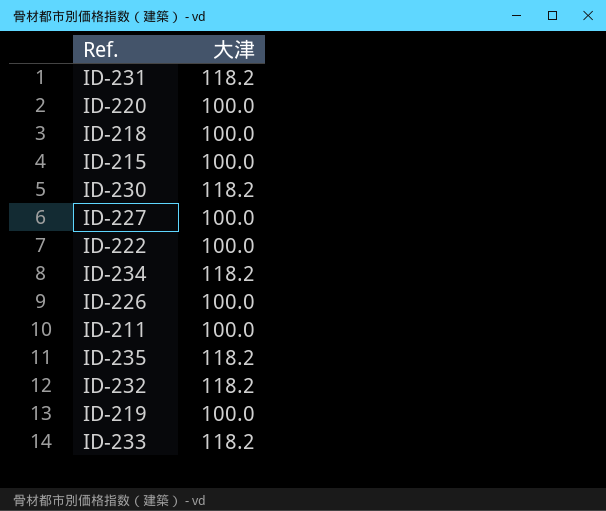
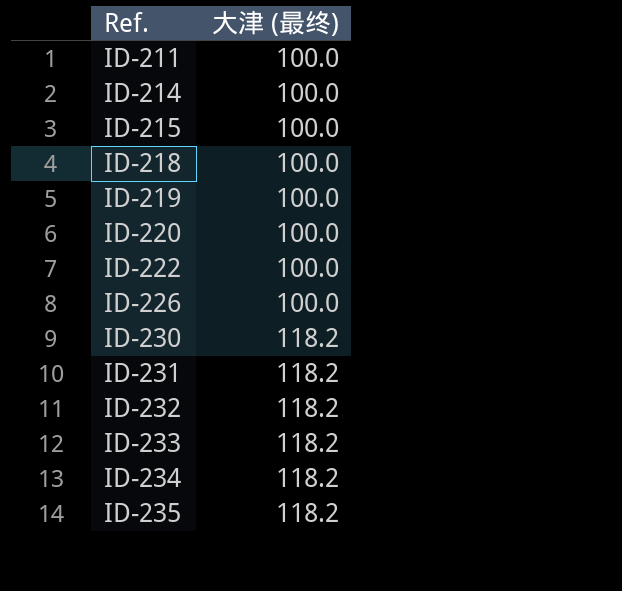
row order: none -> Ref. ascending
column name: 大津 -> 大津 (最终)
row ID-227: 100.0 -> none
row ID-214: none -> 100.0

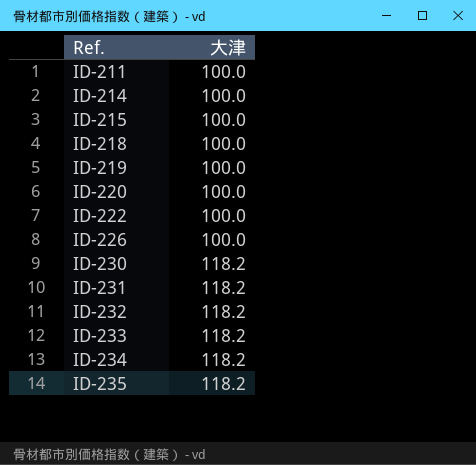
column name: 大津 (最终) -> 大津

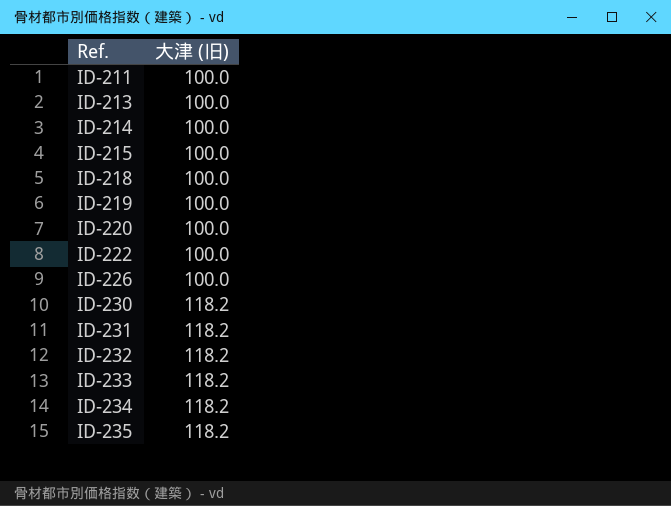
column name: 大津 -> 大津 (旧)
row ID-213: none -> 100.0

